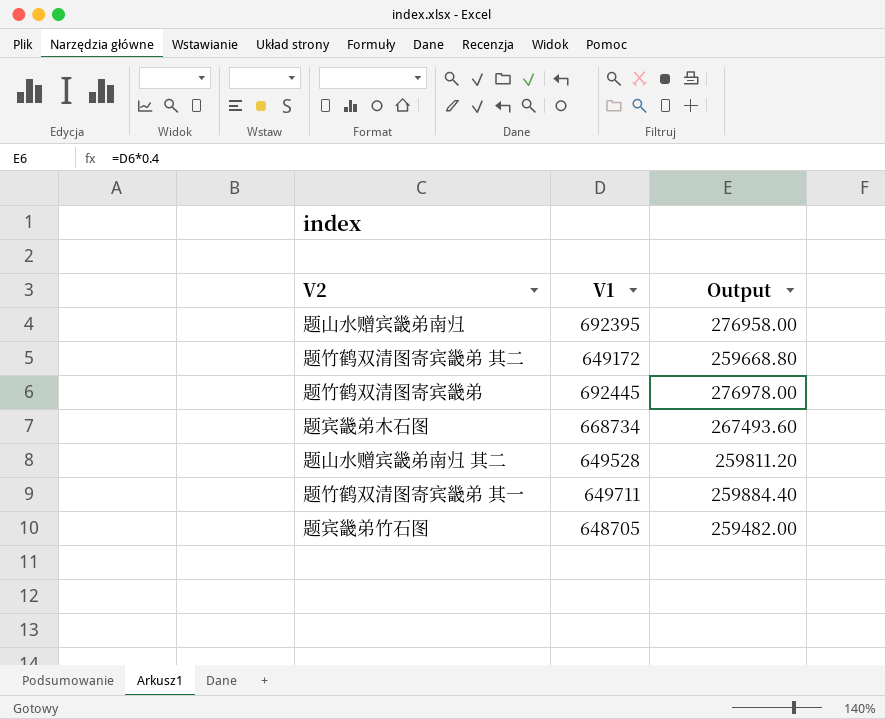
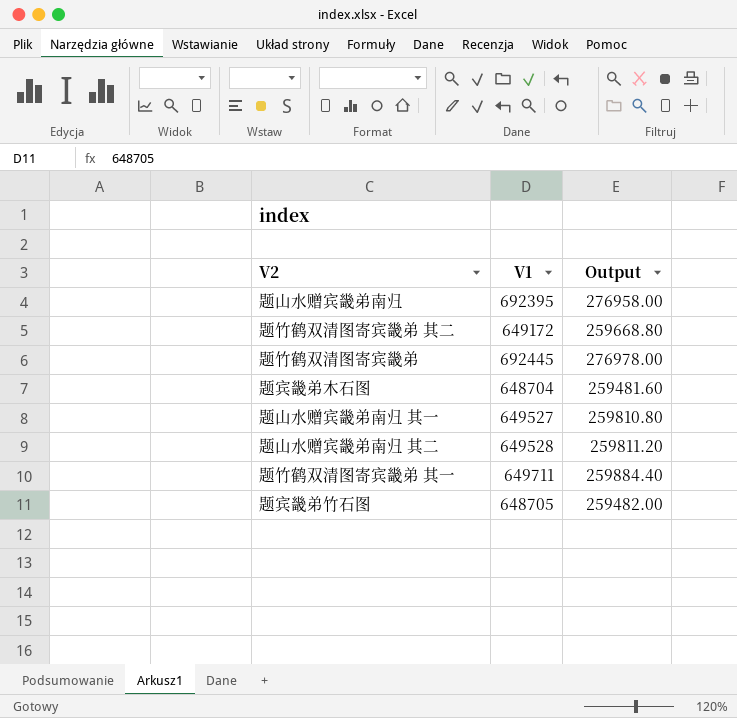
题宾畿弟木石图 | V1: 668734 -> 648704
题宾畿弟木石图 | Output: 267493.60 -> 259481.60
row 题山水赠宾畿弟南归 其一: none -> 649527 | 259810.80

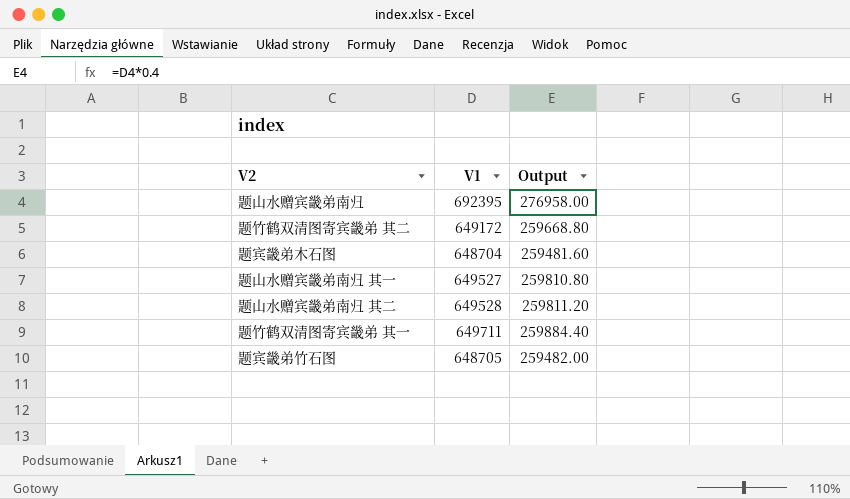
row 题竹鹤双清图寄宾畿弟: 692445 | 276978.00 -> none

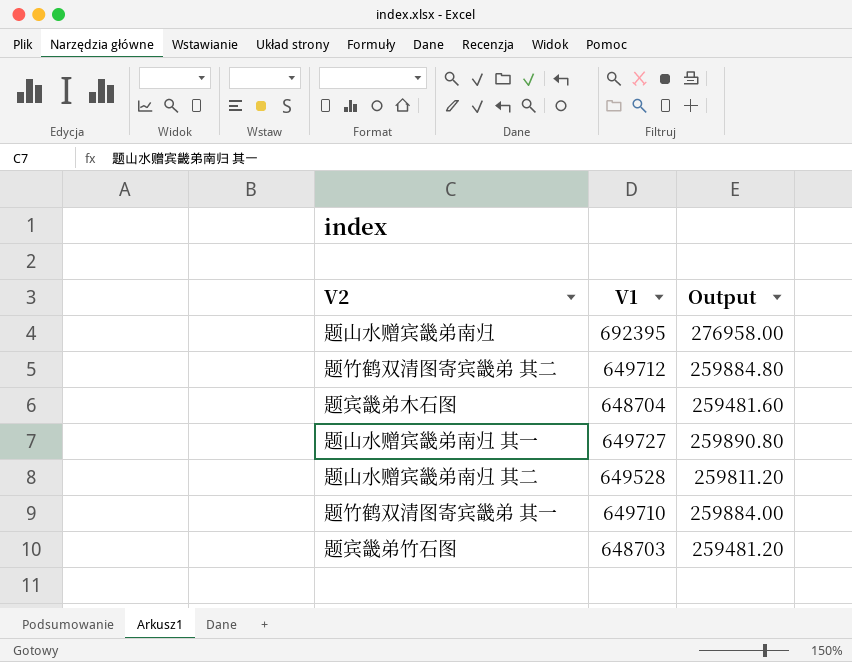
题竹鹤双清图寄宾畿弟 其二 | V1: 649172 -> 649712
题竹鹤双清图寄宾畿弟 其二 | Output: 259668.80 -> 259884.80
题山水赠宾畿弟南归 其一 | V1: 649527 -> 649727
题山水赠宾畿弟南归 其一 | Output: 259810.80 -> 259890.80
题竹鹤双清图寄宾畿弟 其一 | V1: 649711 -> 649710
题竹鹤双清图寄宾畿弟 其一 | Output: 259884.40 -> 259884.00
题宾畿弟竹石图 | V1: 648705 -> 648703
题宾畿弟竹石图 | Output: 259482.00 -> 259481.20

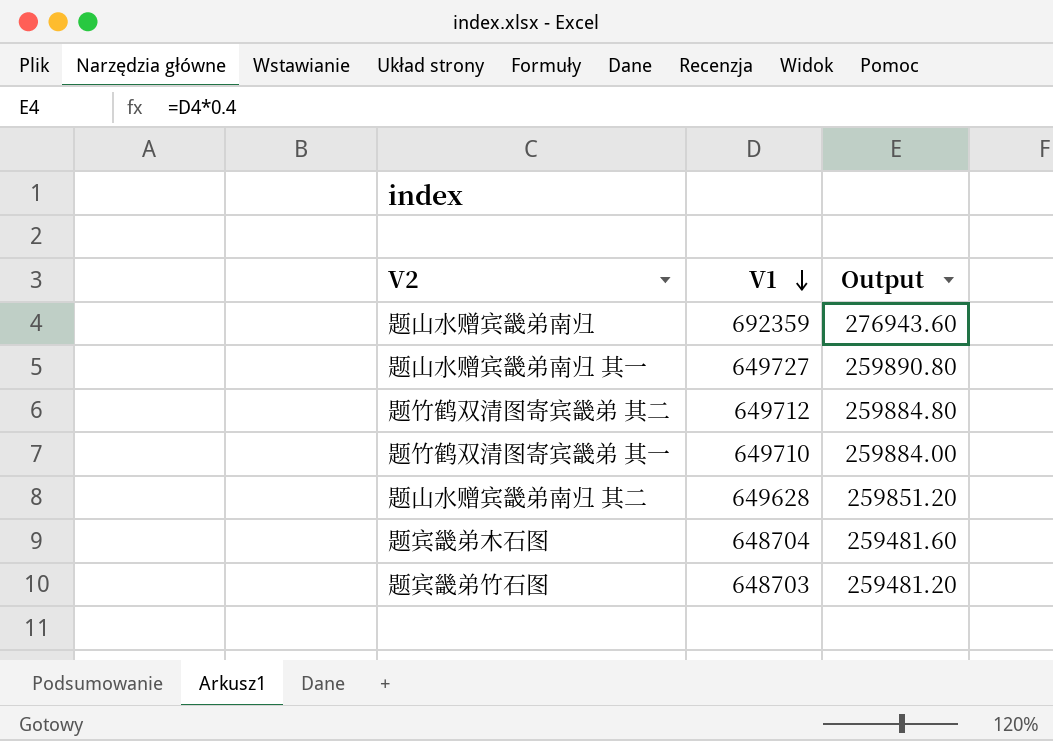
row order: none -> V1 descending
题山水赠宾畿弟南归 | V1: 692395 -> 692359
题山水赠宾畿弟南归 | Output: 276958.00 -> 276943.60
题山水赠宾畿弟南归 其二 | V1: 649528 -> 649628
题山水赠宾畿弟南归 其二 | Output: 259811.20 -> 259851.20

